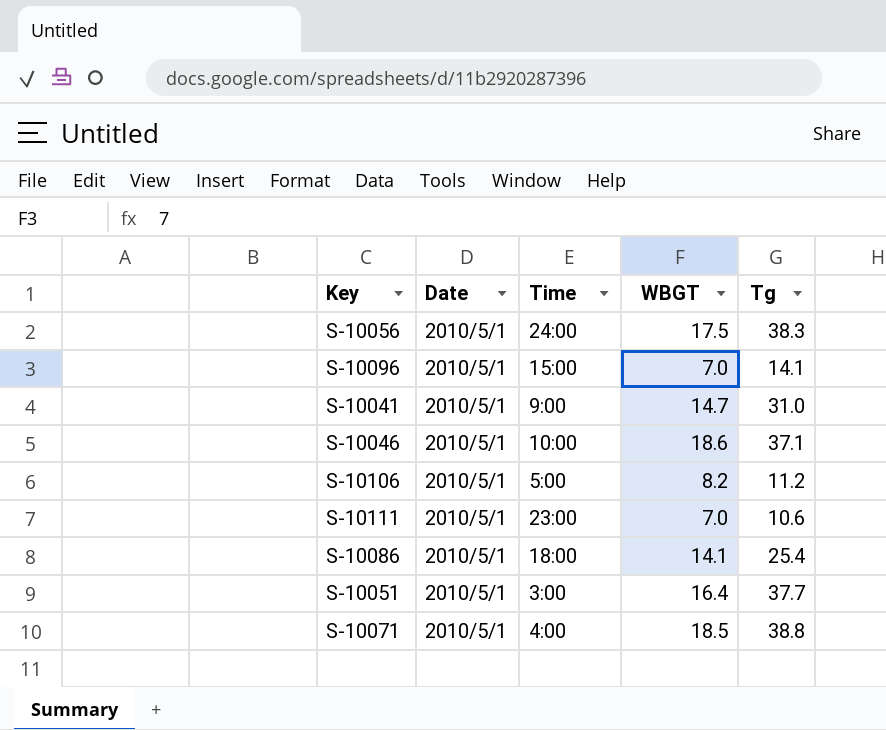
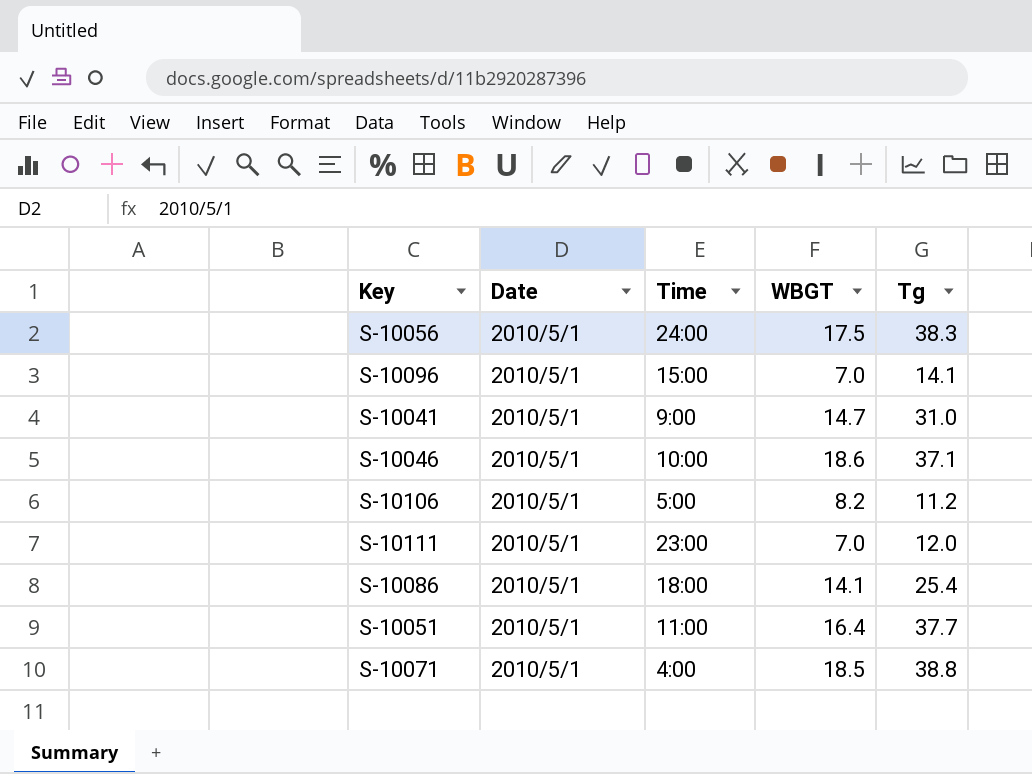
S-10111 | Tg: 10.6 -> 12.0
S-10051 | Time: 3:00 -> 11:00

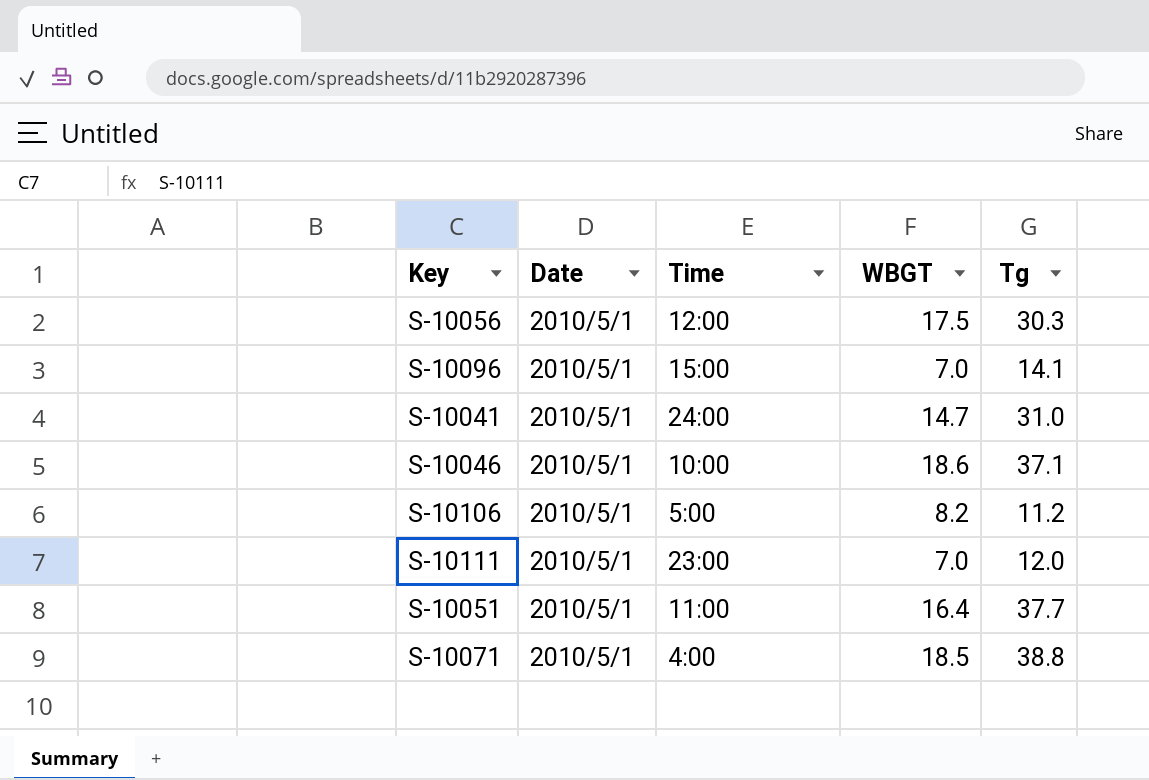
row S-10086: 2010/5/1 | 18:00 | 14.1 | 25.4 -> none
S-10056 | Time: 24:00 -> 12:00
S-10056 | Tg: 38.3 -> 30.3
S-10041 | Time: 9:00 -> 24:00

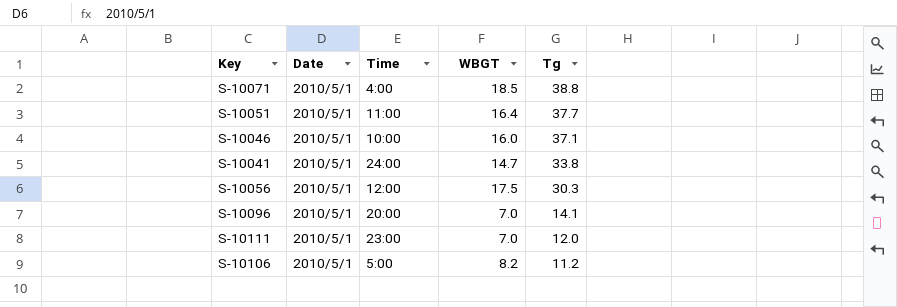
row order: none -> Tg descending
S-10046 | WBGT: 18.6 -> 16.0
S-10041 | Tg: 31.0 -> 33.8
S-10096 | Time: 15:00 -> 20:00

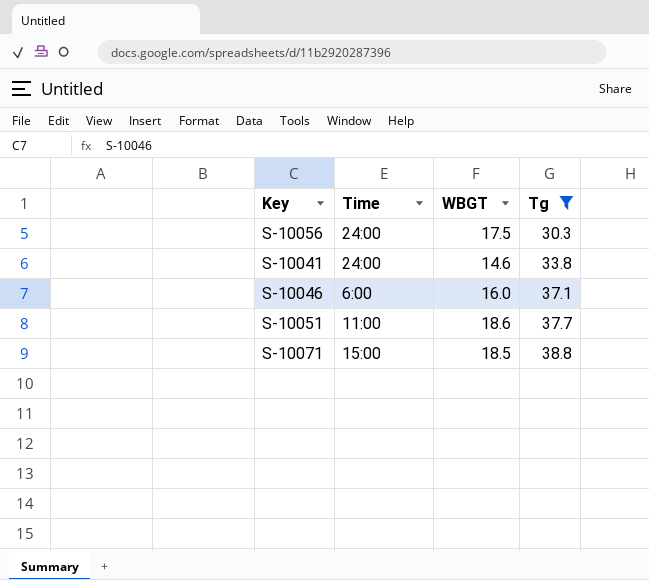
filter: none -> Tg >= 30.3
row order: Tg descending -> Tg ascending
column Date | position: 2 -> none
S-10056 | Time: 12:00 -> 24:00
S-10041 | WBGT: 14.7 -> 14.6
S-10046 | Time: 10:00 -> 6:00
S-10051 | WBGT: 16.4 -> 18.6
S-10071 | Time: 4:00 -> 15:00

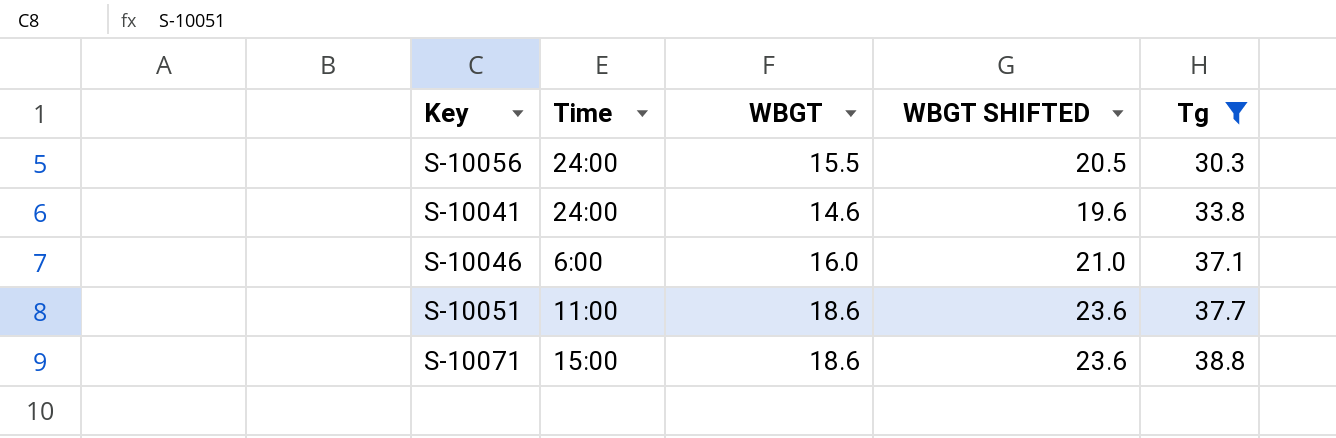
column WBGT SHIFTED | formula: none -> [WBGT] + 5
S-10056 | WBGT: 17.5 -> 15.5
S-10071 | WBGT: 18.5 -> 18.6

